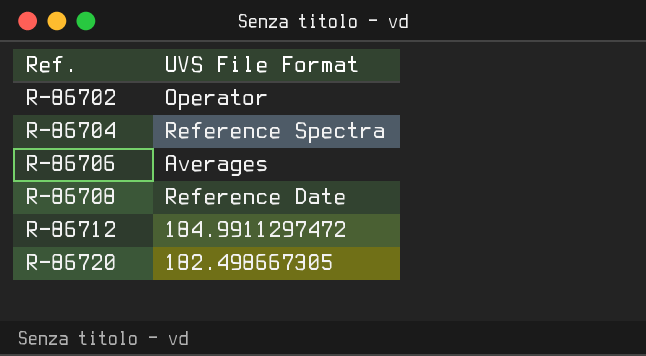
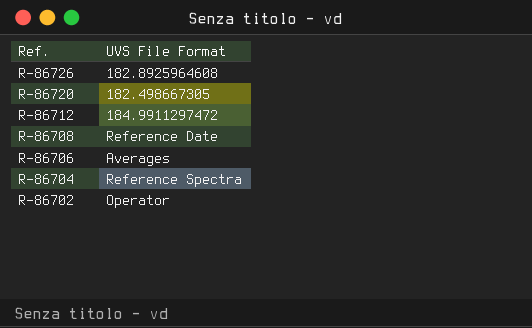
row order: Ref. ascending -> Ref. descending
row R-86726: none -> 182.8925964608

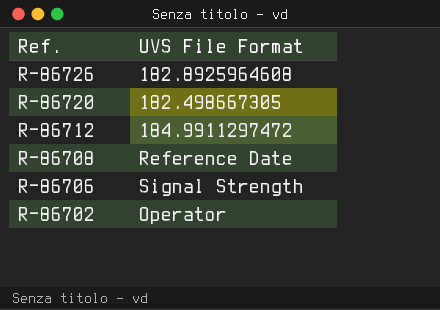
row R-86704: Reference Spectra -> none
R-86706 | UVS File Format: Averages -> Signal Strength

